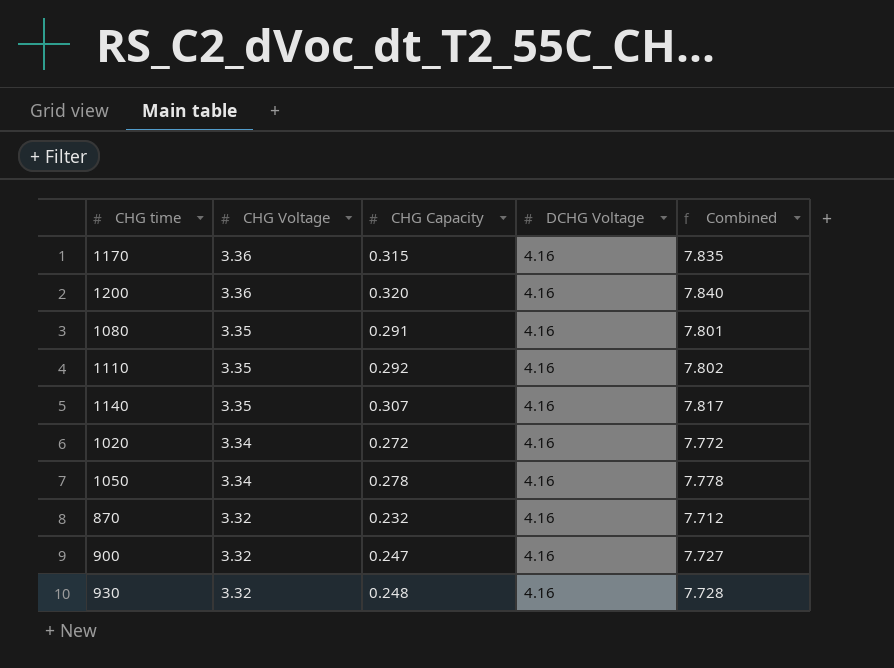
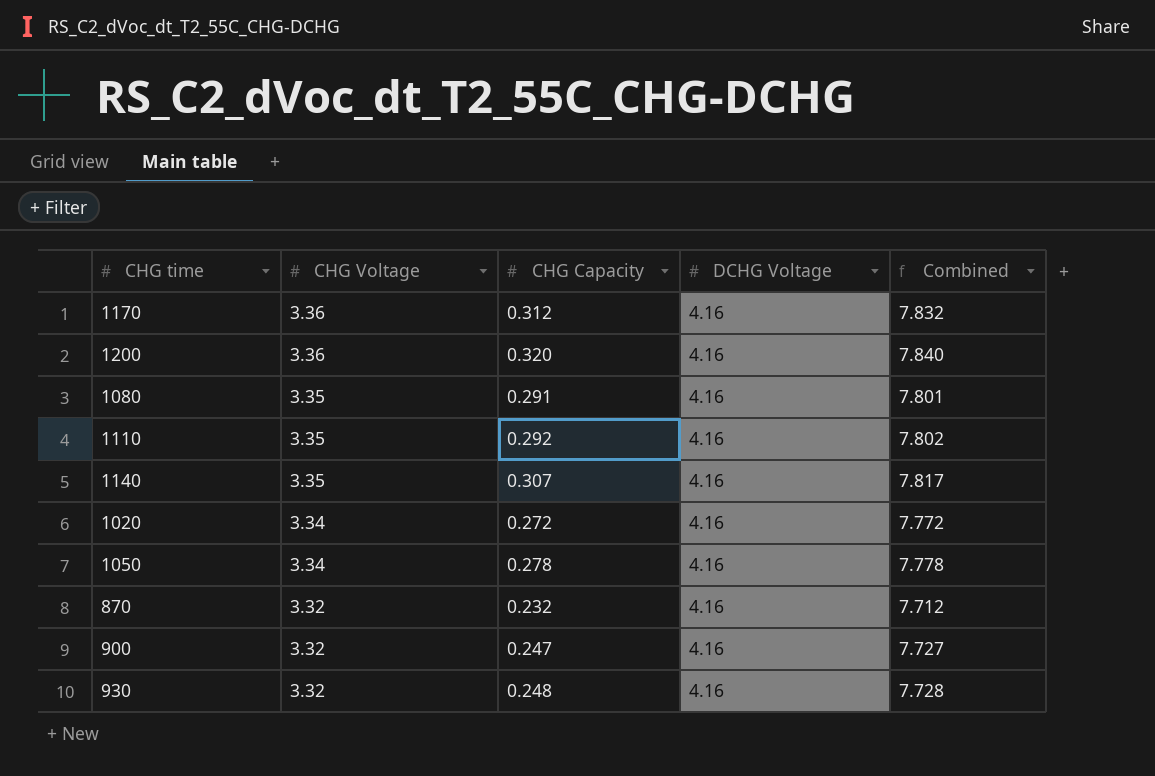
1170 | CHG Capacity: 0.315 -> 0.312
1170 | Combined: 7.835 -> 7.832

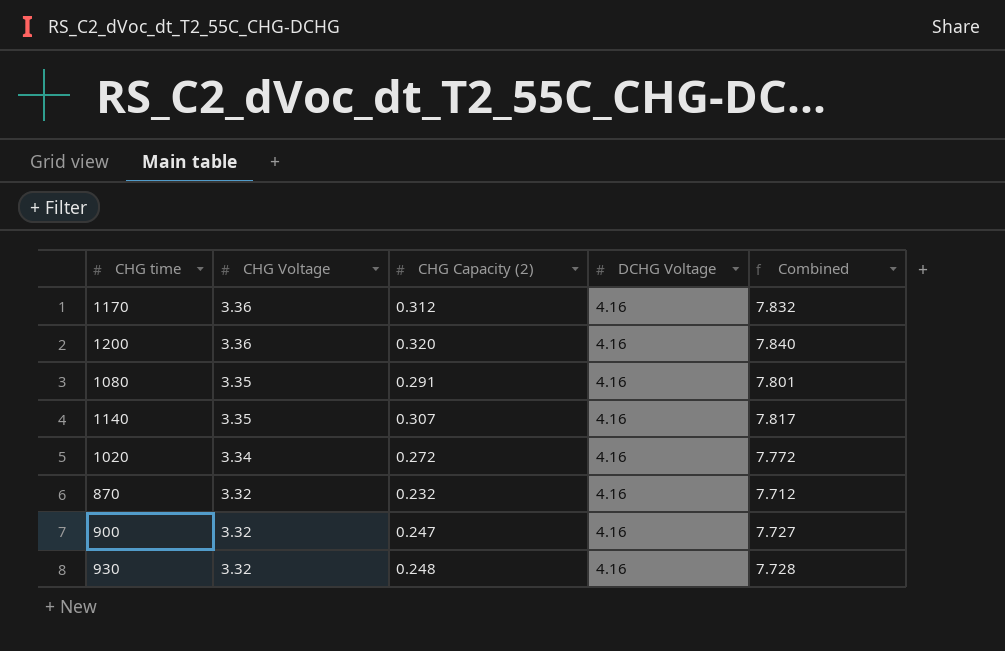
column name: CHG Capacity -> CHG Capacity (2)
row 1110: 3.35 | 0.292 | 4.16 | 7.802 -> none
row 1050: 3.34 | 0.278 | 4.16 | 7.778 -> none

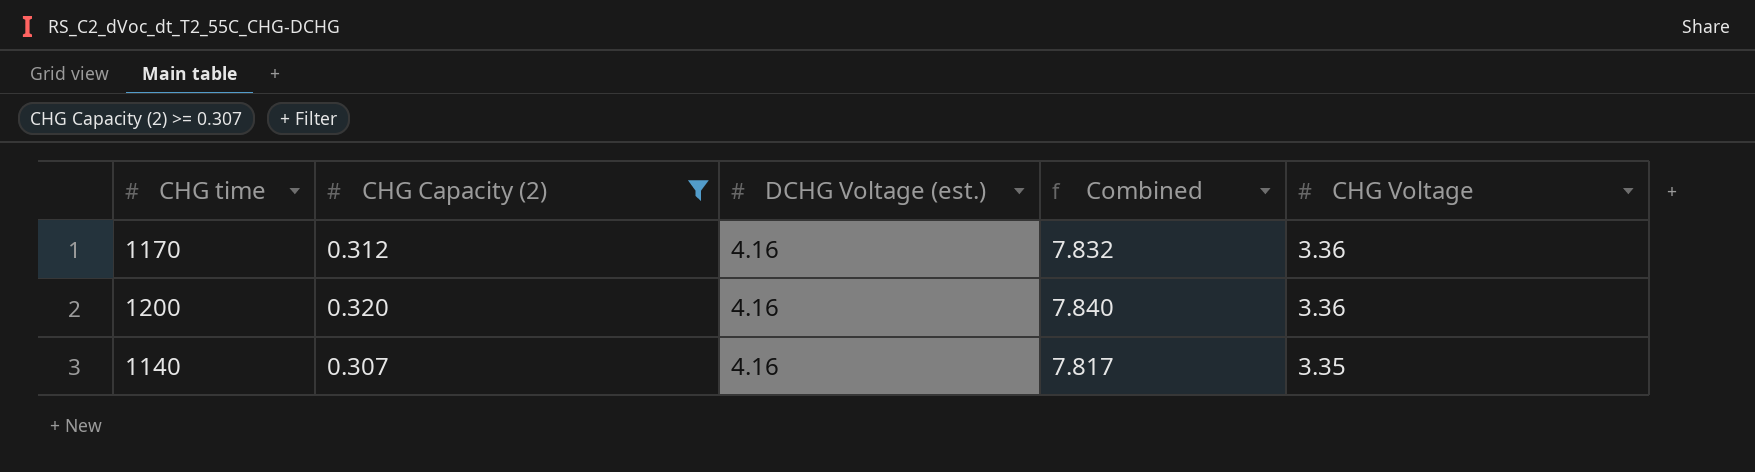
filter: none -> CHG Capacity (2) >= 0.307
column name: DCHG Voltage -> DCHG Voltage (est.)
column CHG Voltage | position: 2 -> 5

